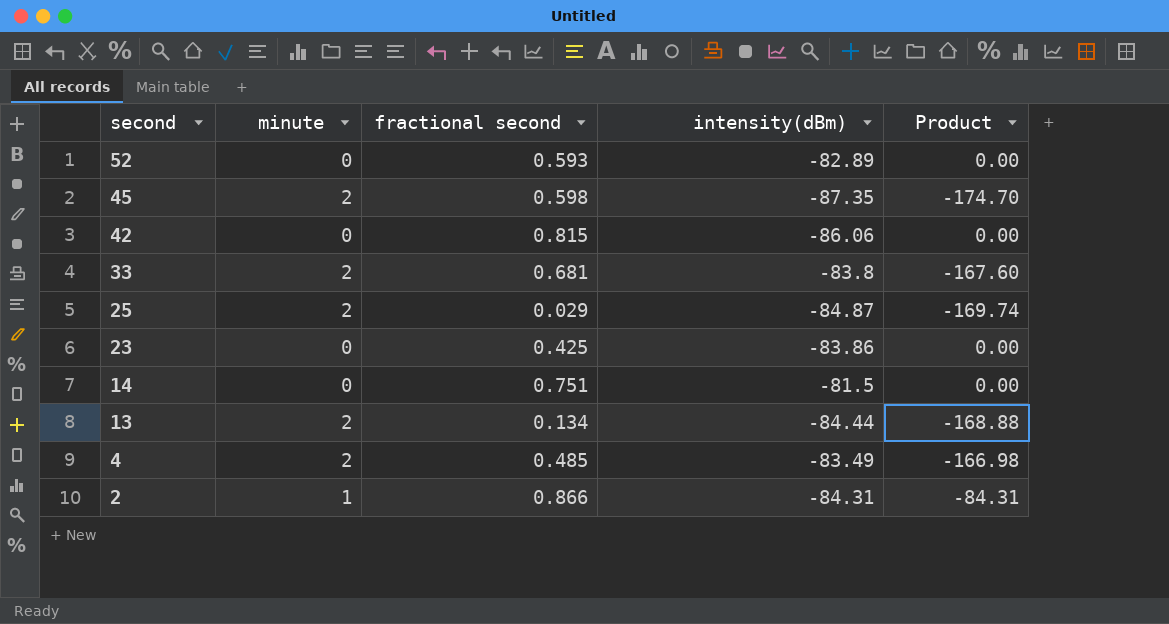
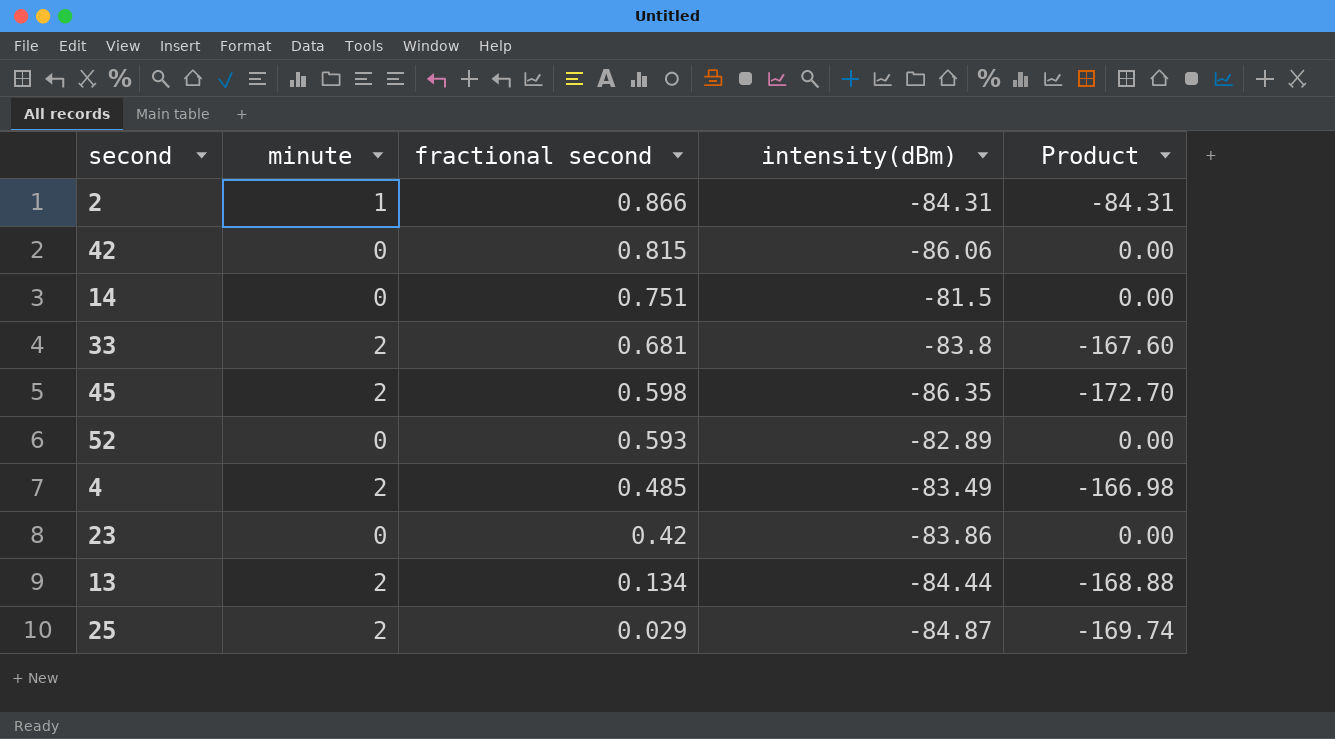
row order: second descending -> fractional second descending
45 | intensity(dBm): -87.35 -> -86.35
45 | Product: -174.70 -> -172.70
23 | fractional second: 0.425 -> 0.42

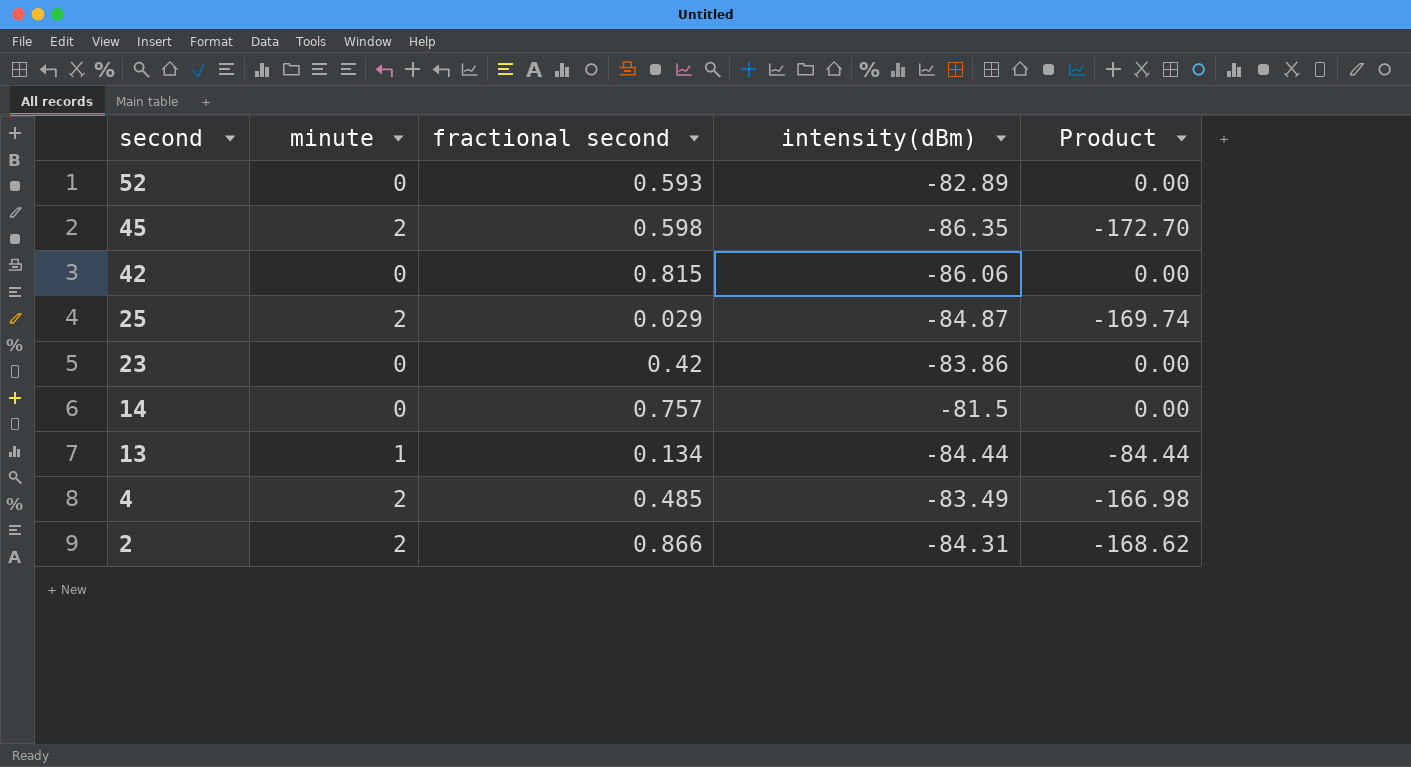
row order: fractional second descending -> second descending
row 33: 2 | 0.681 | -83.8 | -167.60 -> none
14 | fractional second: 0.751 -> 0.757
13 | minute: 2 -> 1
13 | Product: -168.88 -> -84.44
2 | minute: 1 -> 2
2 | Product: -84.31 -> -168.62

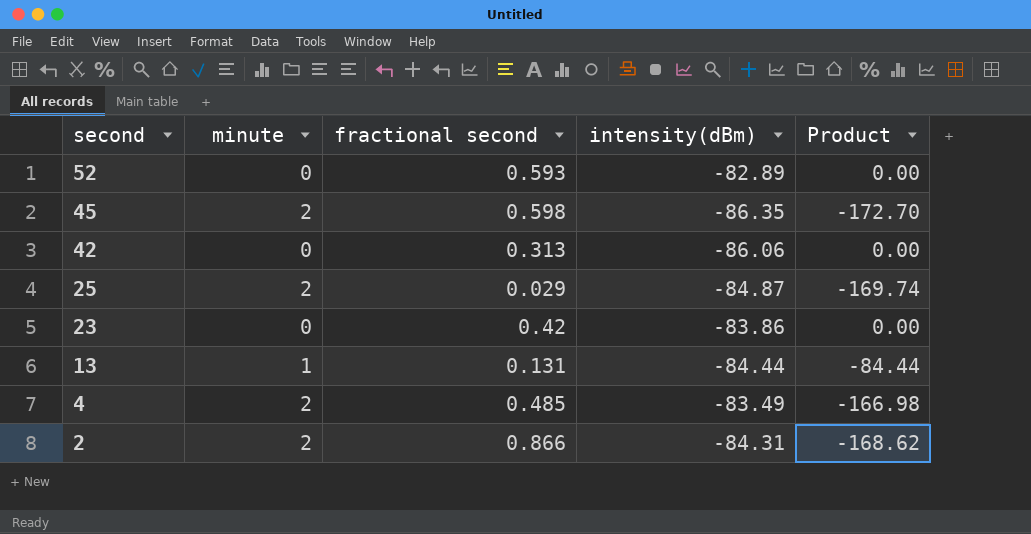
row 14: 0 | 0.757 | -81.5 | 0.00 -> none
42 | fractional second: 0.815 -> 0.313
13 | fractional second: 0.134 -> 0.131

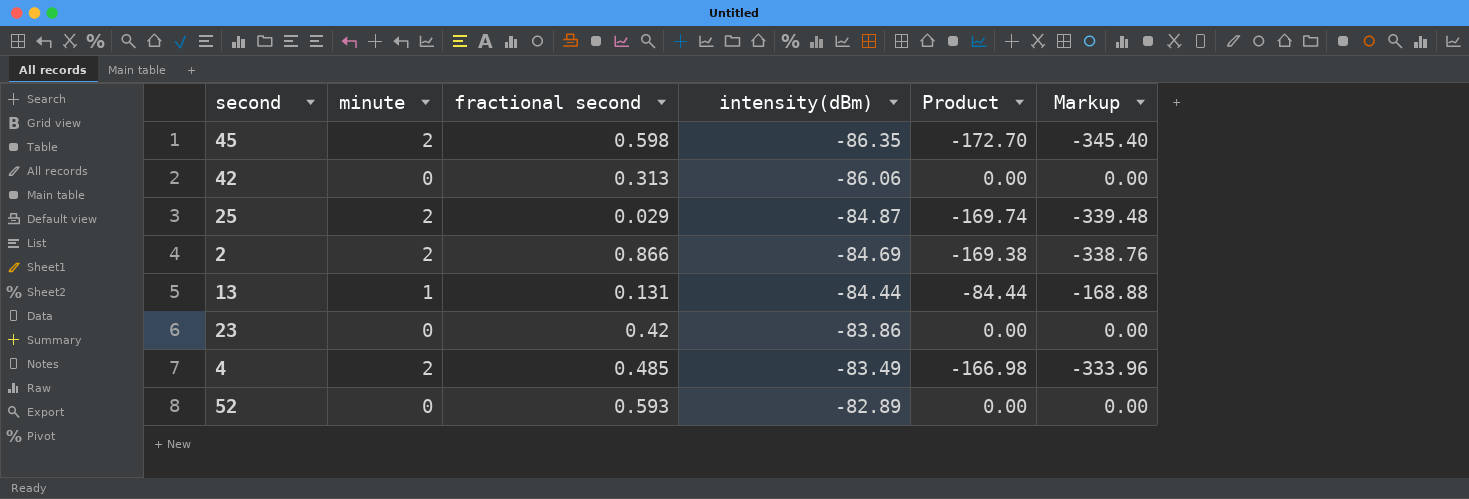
row order: second descending -> intensity(dBm) ascending
column Markup | formula: none -> [Product] * 2
2 | intensity(dBm): -84.31 -> -84.69
2 | Product: -168.62 -> -169.38

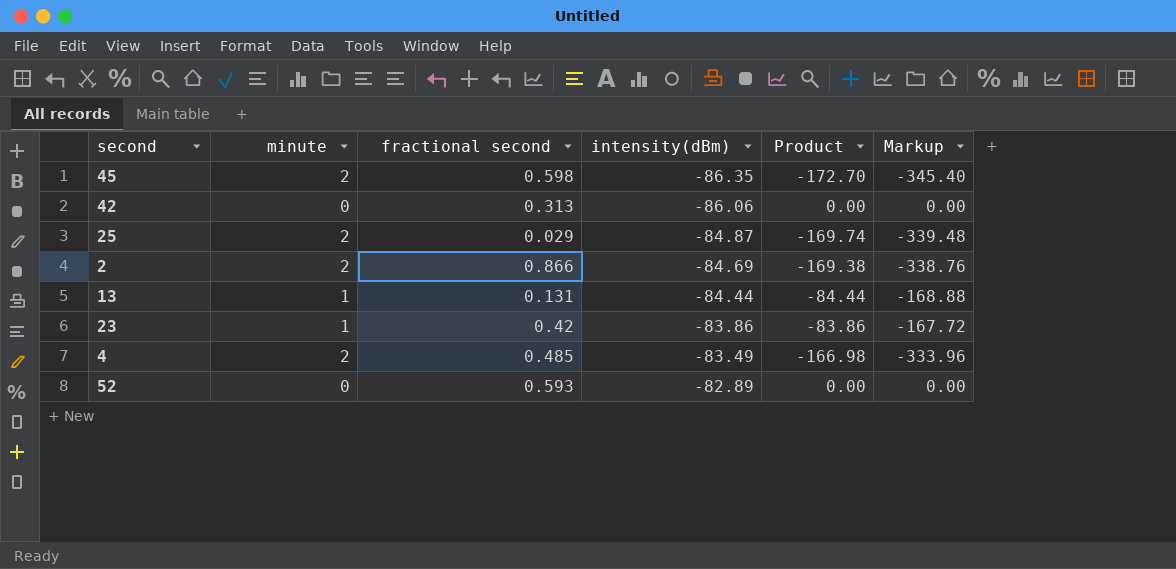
23 | minute: 0 -> 1
23 | Product: 0.00 -> -83.86
23 | Markup: 0.00 -> -167.72

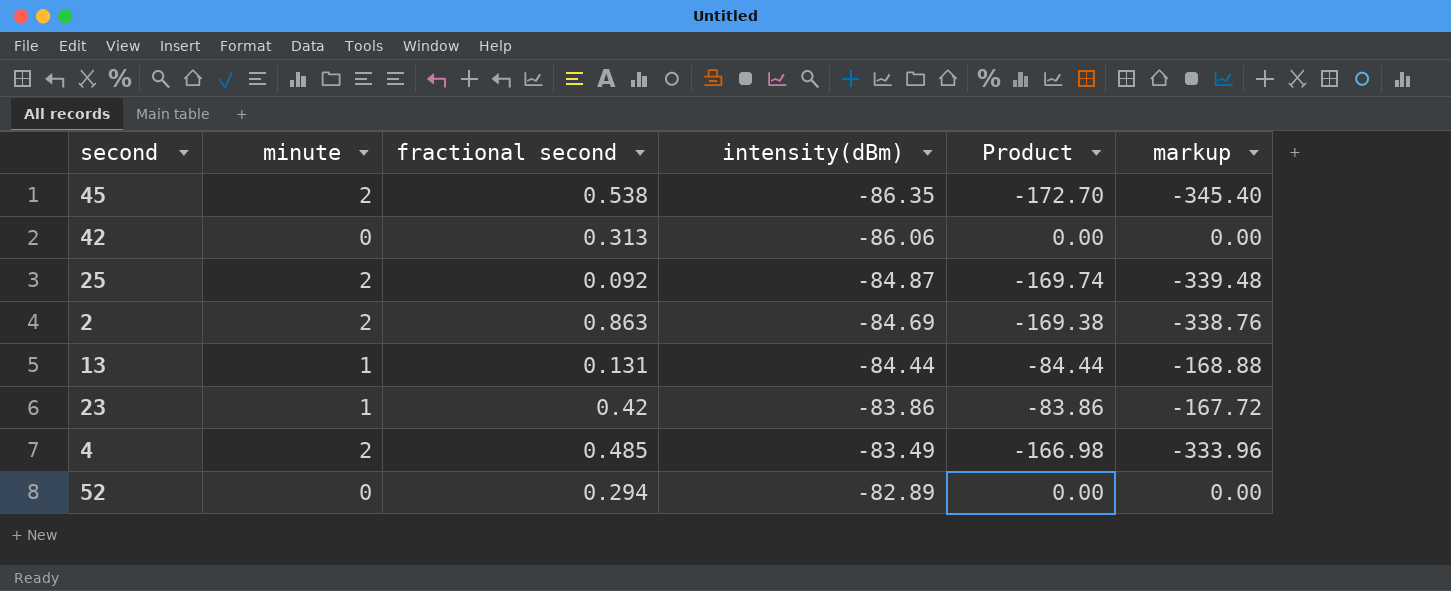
column name: Markup -> markup
45 | fractional second: 0.598 -> 0.538
25 | fractional second: 0.029 -> 0.092
2 | fractional second: 0.866 -> 0.863
52 | fractional second: 0.593 -> 0.294

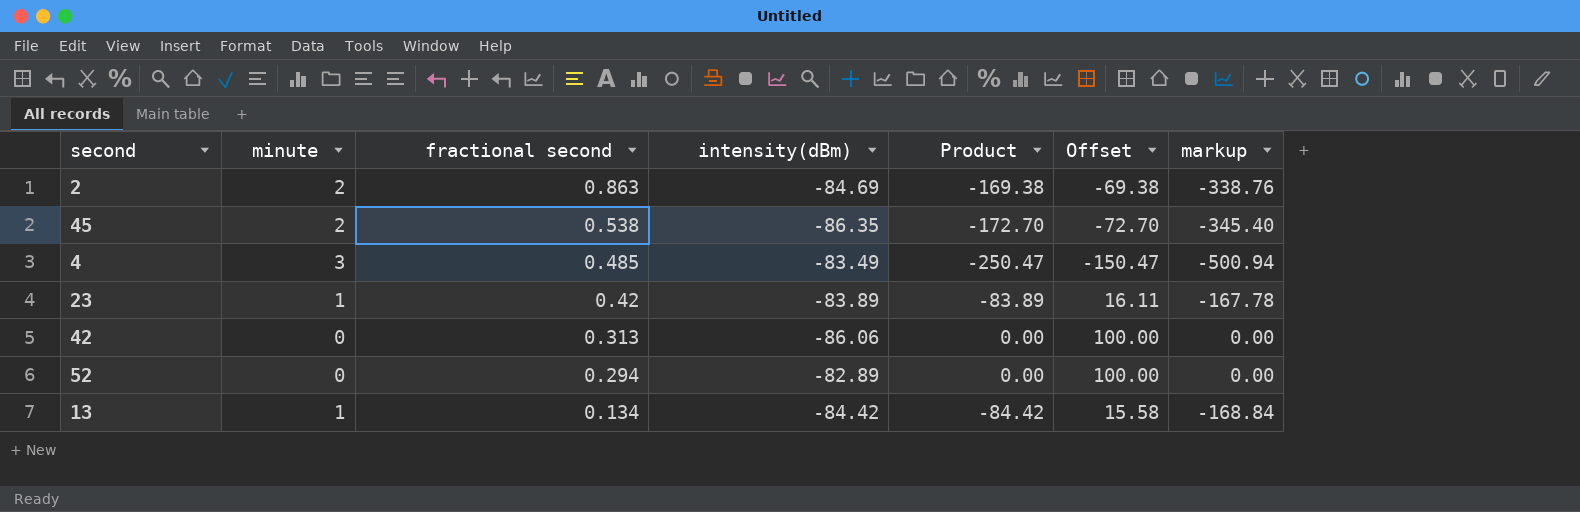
row order: intensity(dBm) ascending -> fractional second descending
column Offset | formula: none -> [Product] + 100
row 25: 2 | 0.092 | -84.87 | -169.74 | -339.48 -> none
4 | minute: 2 -> 3
4 | Product: -166.98 -> -250.47
4 | markup: -333.96 -> -500.94
23 | intensity(dBm): -83.86 -> -83.89
23 | Product: -83.86 -> -83.89
23 | markup: -167.72 -> -167.78
13 | fractional second: 0.131 -> 0.134
13 | intensity(dBm): -84.44 -> -84.42
13 | Product: -84.44 -> -84.42
13 | markup: -168.88 -> -168.84

